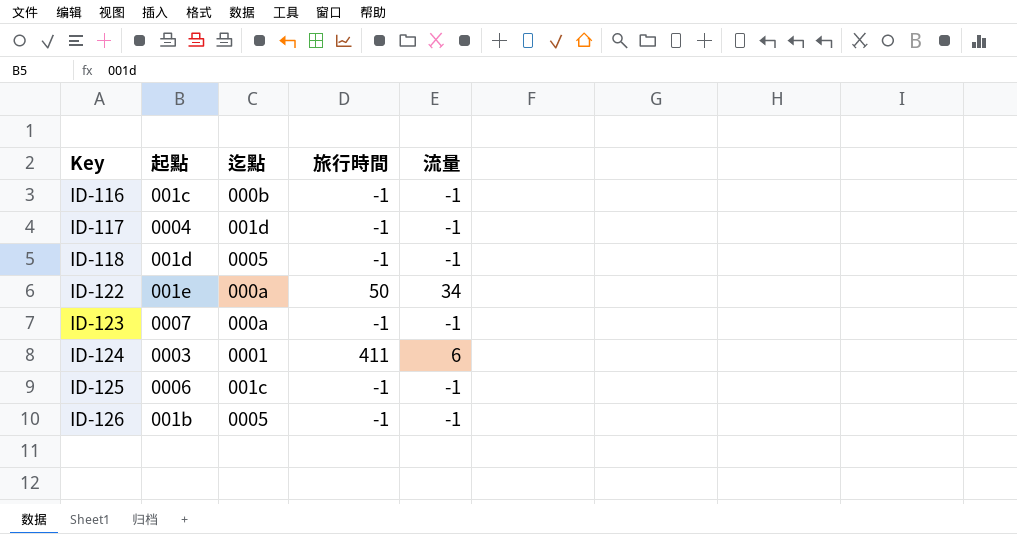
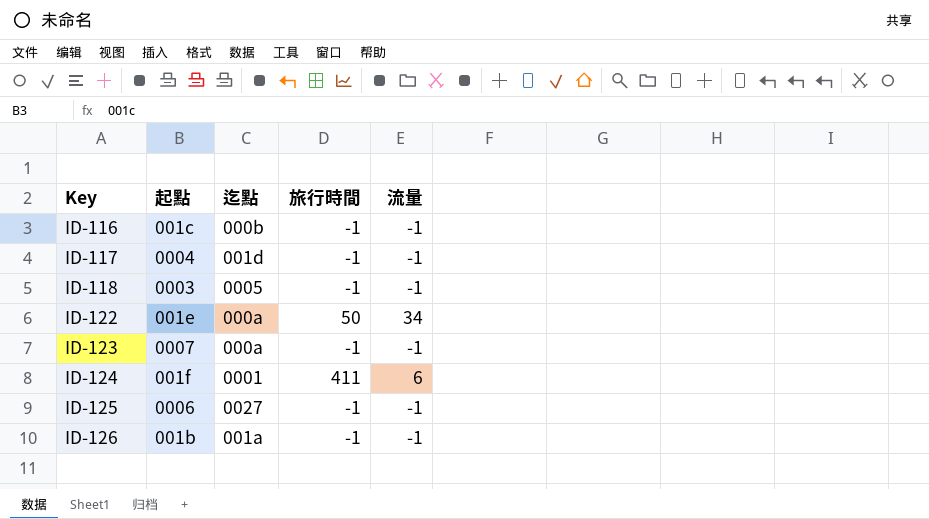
ID-118 | 起點: 001d -> 0003
ID-124 | 起點: 0003 -> 001f
ID-125 | 迄點: 001c -> 0027
ID-126 | 迄點: 0005 -> 001a

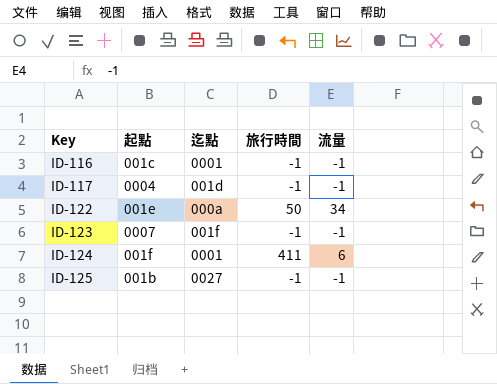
row ID-118: 0003 | 0005 | -1 | -1 -> none
row ID-126: 001b | 001a | -1 | -1 -> none
ID-116 | 迄點: 000b -> 0001
ID-123 | 迄點: 000a -> 001f
ID-125 | 起點: 0006 -> 001b

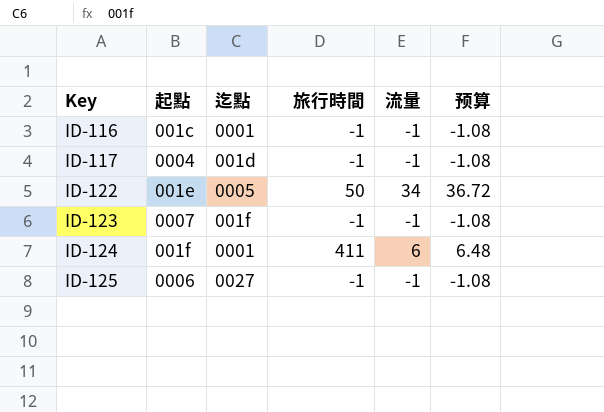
column 预算 | formula: none -> [流量] * 1.08
ID-122 | 迄點: 000a -> 0005
ID-125 | 起點: 001b -> 0006

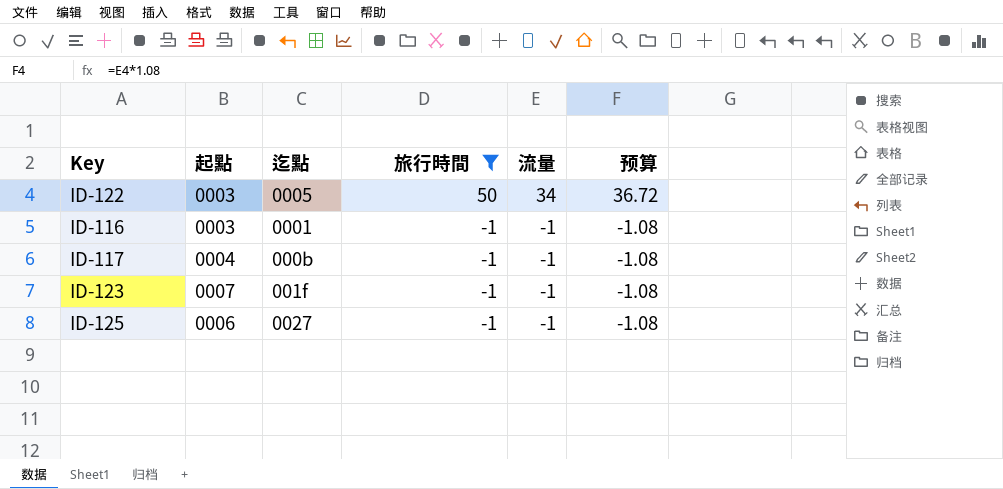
filter: none -> 旅行時間 != 411
row order: Key ascending -> 旅行時間 descending
ID-122 | 起點: 001e -> 0003
ID-116 | 起點: 001c -> 0003
ID-117 | 迄點: 001d -> 000b

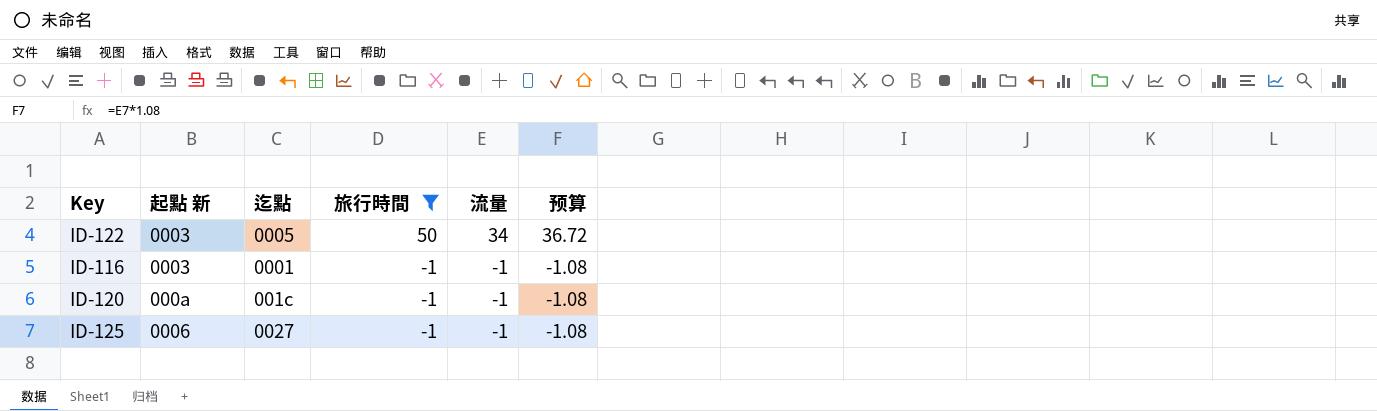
column name: 起點 -> 起點 新
row ID-117: 0004 | 000b | -1 | -1 | -1.08 -> none
row ID-123: 0007 | 001f | -1 | -1 | -1.08 -> none
row ID-120: none -> 000a | 001c | -1 | -1 | -1.08

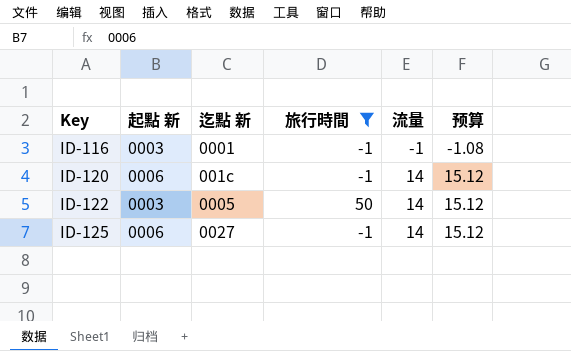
row order: 旅行時間 descending -> Key ascending
column name: 迄點 -> 迄點 新
ID-120 | 起點 新: 000a -> 0006
ID-120 | 流量: -1 -> 14
ID-120 | 预算: -1.08 -> 15.12
ID-122 | 流量: 34 -> 14
ID-122 | 预算: 36.72 -> 15.12
ID-125 | 流量: -1 -> 14
ID-125 | 预算: -1.08 -> 15.12

